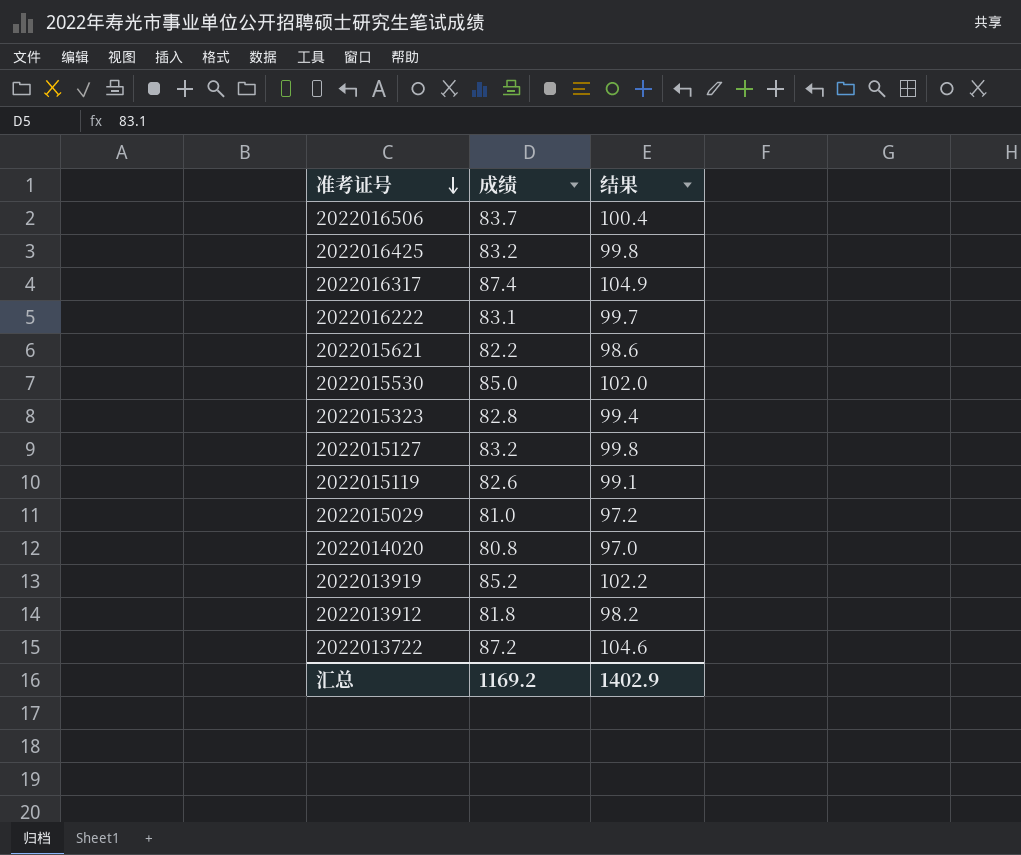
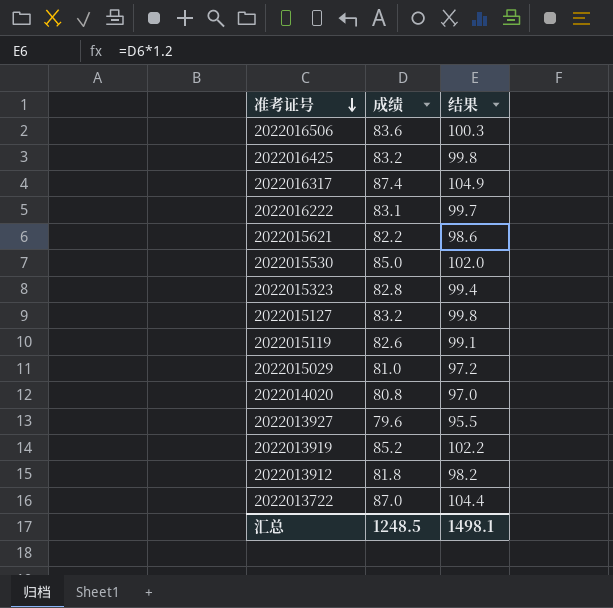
2022016506 | 成绩: 83.7 -> 83.6
2022016506 | 结果: 100.4 -> 100.3
row 2022013927: none -> 79.6 | 95.5
2022013722 | 成绩: 87.2 -> 87.0
2022013722 | 结果: 104.6 -> 104.4
汇总 | 成绩: 1169.2 -> 1248.5
汇总 | 结果: 1402.9 -> 1498.1

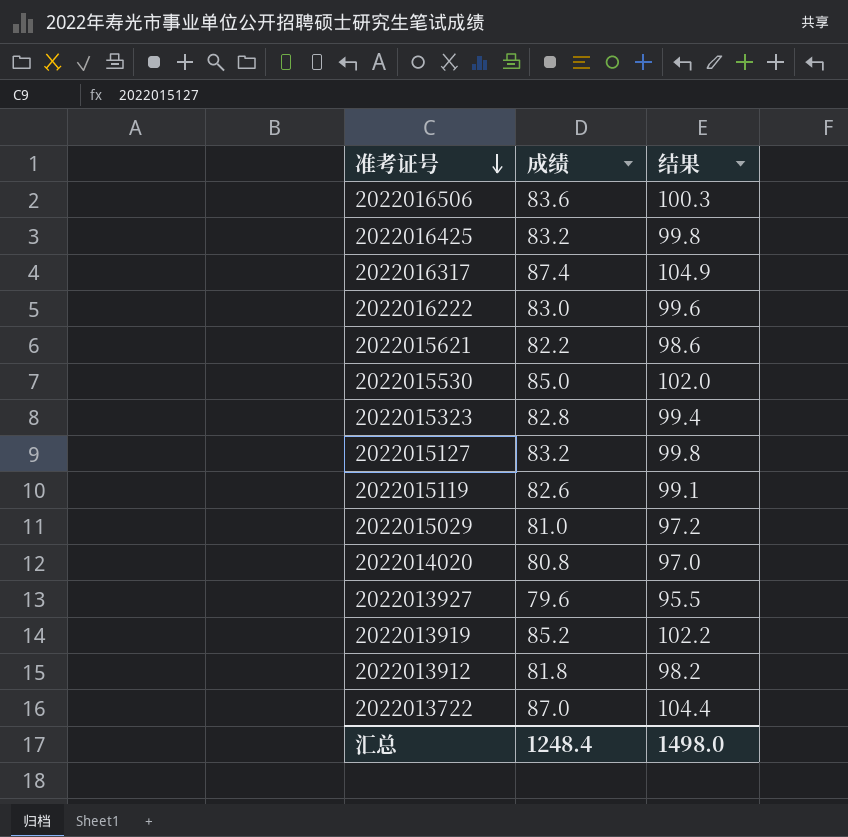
2022016222 | 成绩: 83.1 -> 83.0
2022016222 | 结果: 99.7 -> 99.6
汇总 | 成绩: 1248.5 -> 1248.4
汇总 | 结果: 1498.1 -> 1498.0

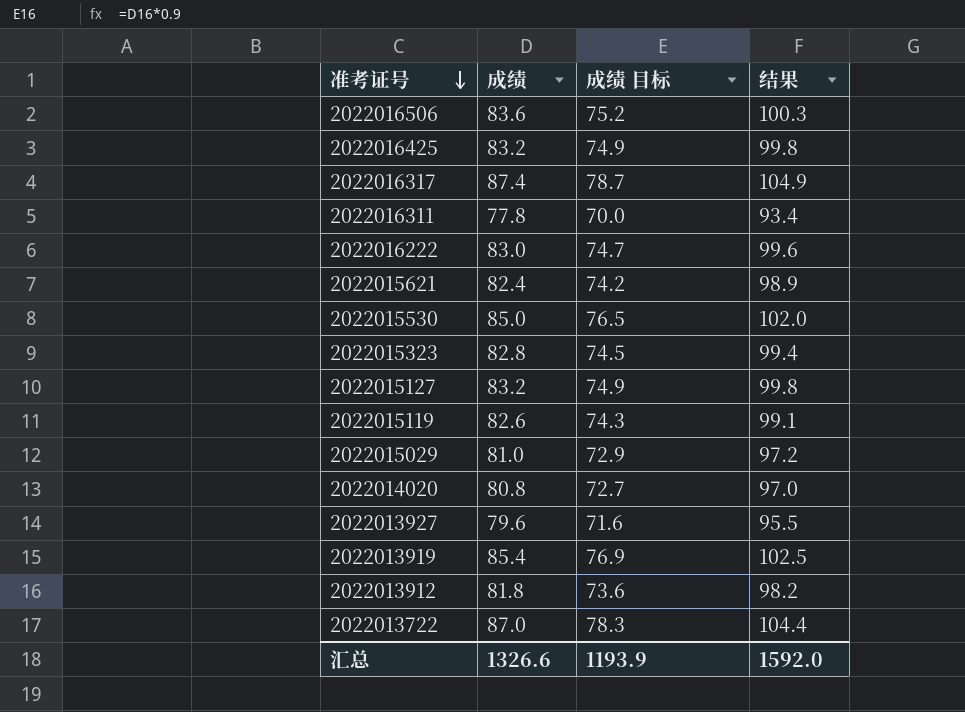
column 成绩 目标 | formula: none -> [成绩] * 0.9
row 2022016311: none -> 77.8 | 70.0 | 93.4
2022015621 | 成绩: 82.2 -> 82.4
2022015621 | 结果: 98.6 -> 98.9
2022013919 | 成绩: 85.2 -> 85.4
2022013919 | 结果: 102.2 -> 102.5
汇总 | 成绩: 1248.4 -> 1326.6
汇总 | 结果: 1498.0 -> 1592.0

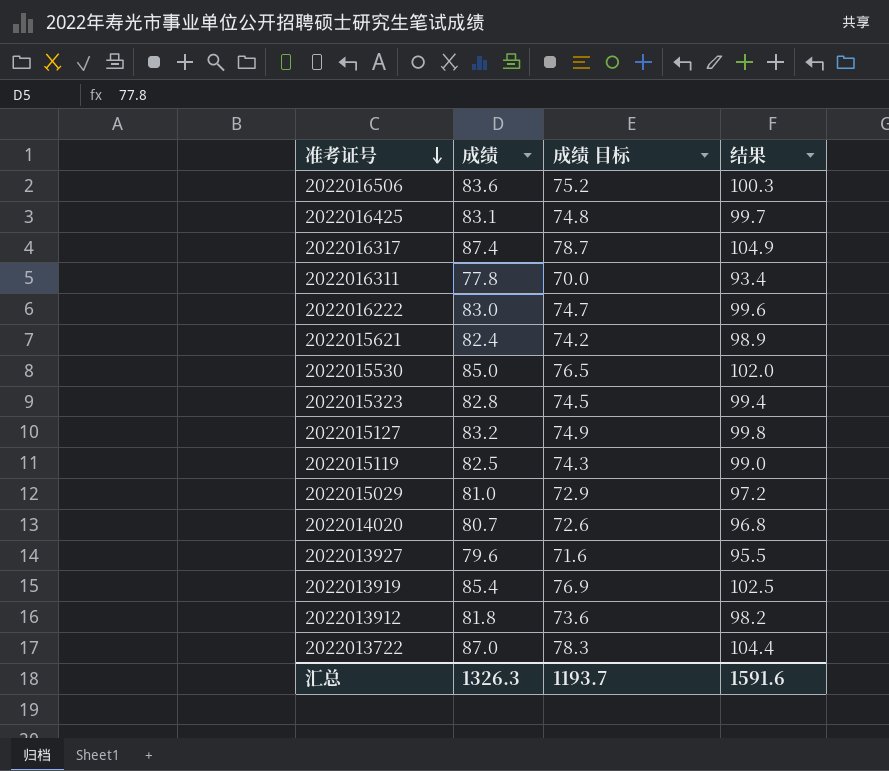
2022016425 | 成绩: 83.2 -> 83.1
2022016425 | 成绩 目标: 74.9 -> 74.8
2022016425 | 结果: 99.8 -> 99.7
2022015119 | 成绩: 82.6 -> 82.5
2022015119 | 结果: 99.1 -> 99.0
2022014020 | 成绩: 80.8 -> 80.7
2022014020 | 成绩 目标: 72.7 -> 72.6
2022014020 | 结果: 97.0 -> 96.8
汇总 | 成绩: 1326.6 -> 1326.3
汇总 | 成绩 目标: 1193.9 -> 1193.7
汇总 | 结果: 1592.0 -> 1591.6

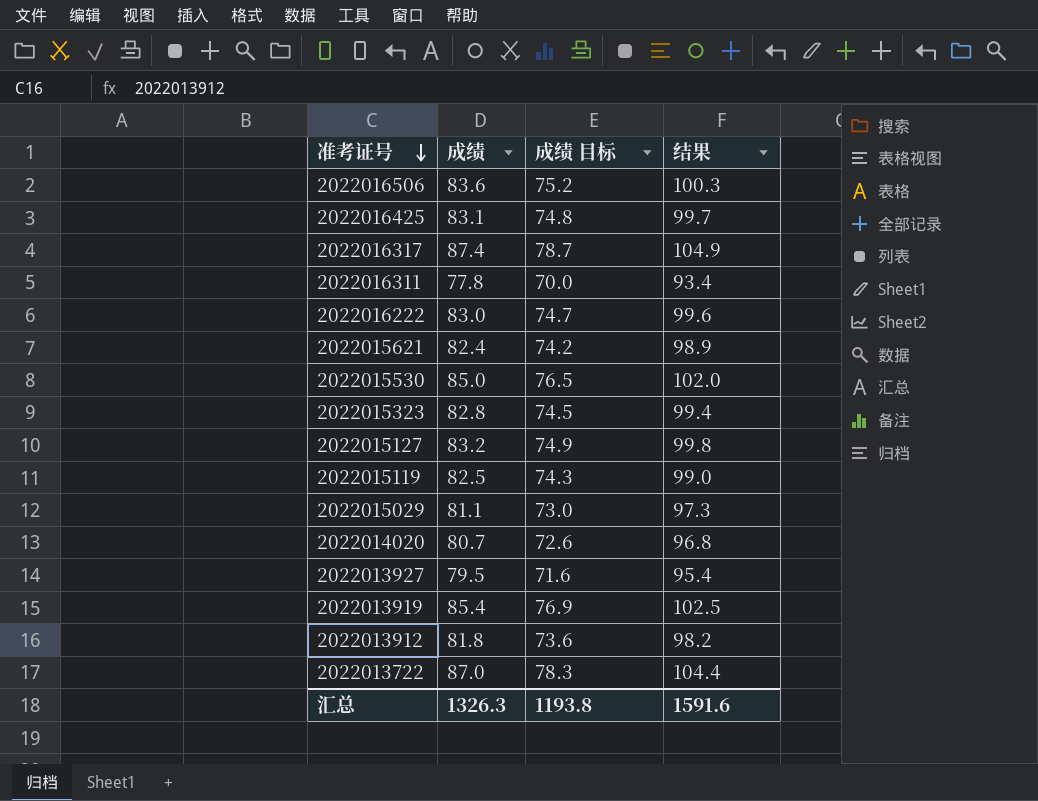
2022015029 | 成绩: 81.0 -> 81.1
2022015029 | 成绩 目标: 72.9 -> 73.0
2022015029 | 结果: 97.2 -> 97.3
2022013927 | 成绩: 79.6 -> 79.5
2022013927 | 结果: 95.5 -> 95.4
汇总 | 成绩 目标: 1193.7 -> 1193.8

